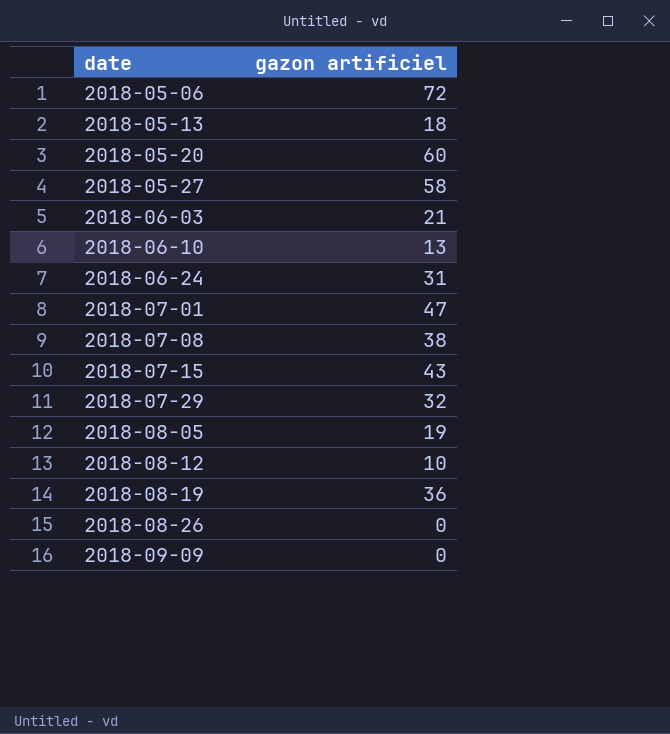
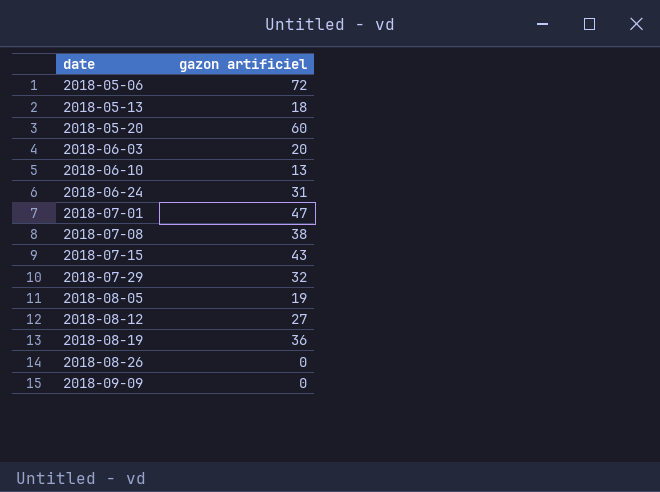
row 2018-05-27: 58 -> none
2018-06-03 | gazon artificiel: 21 -> 20
2018-08-12 | gazon artificiel: 10 -> 27

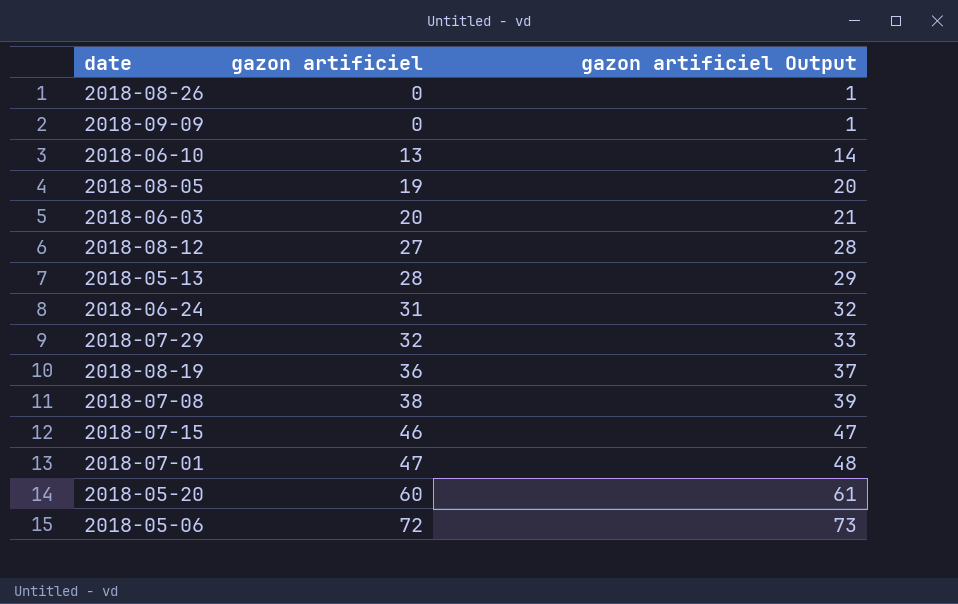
row order: date ascending -> gazon artificiel ascending
column gazon artificiel Output | formula: none -> [gazon artificiel] + 1
2018-05-13 | gazon artificiel: 18 -> 28
2018-07-15 | gazon artificiel: 43 -> 46

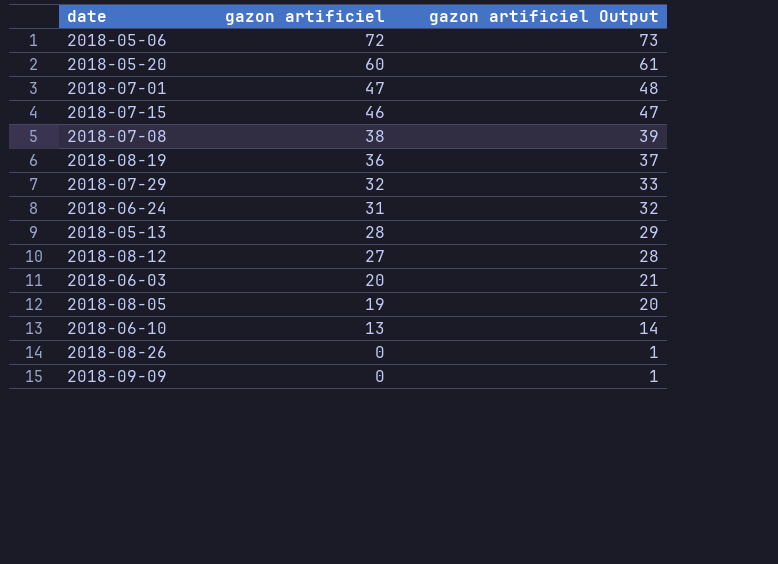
row order: gazon artificiel ascending -> gazon artificiel descending

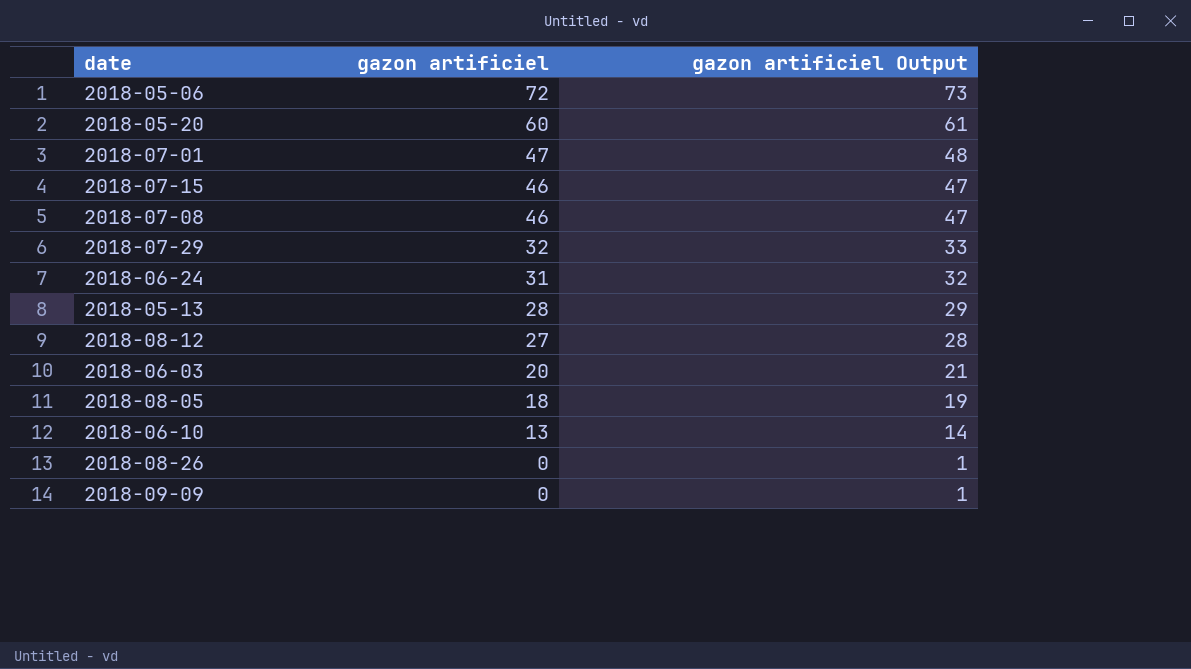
row 2018-08-19: 36 | 37 -> none
2018-07-08 | gazon artificiel: 38 -> 46
2018-07-08 | gazon artificiel Output: 39 -> 47
2018-08-05 | gazon artificiel: 19 -> 18
2018-08-05 | gazon artificiel Output: 20 -> 19

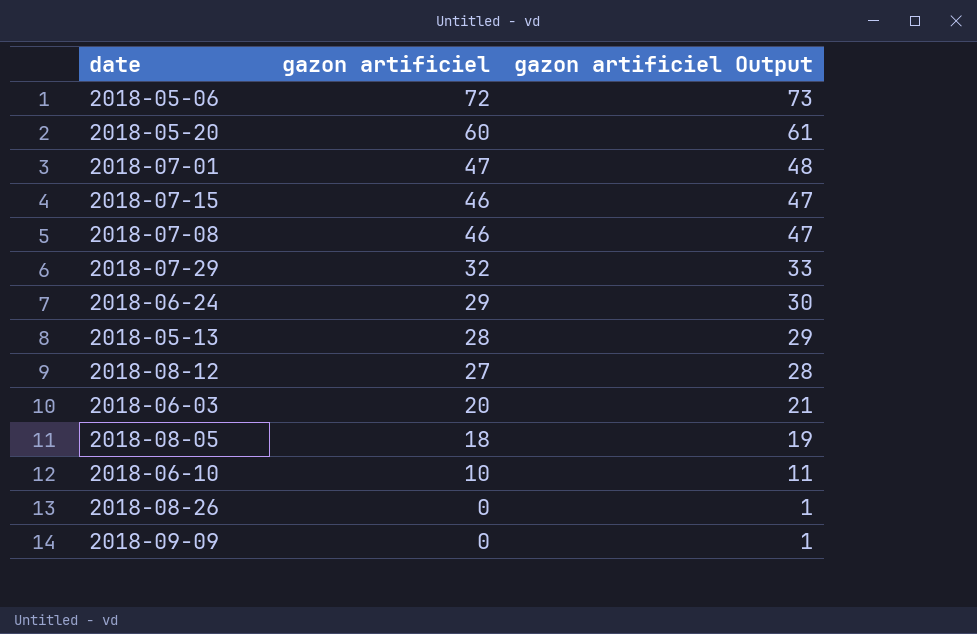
2018-06-24 | gazon artificiel: 31 -> 29
2018-06-24 | gazon artificiel Output: 32 -> 30
2018-06-10 | gazon artificiel: 13 -> 10
2018-06-10 | gazon artificiel Output: 14 -> 11

